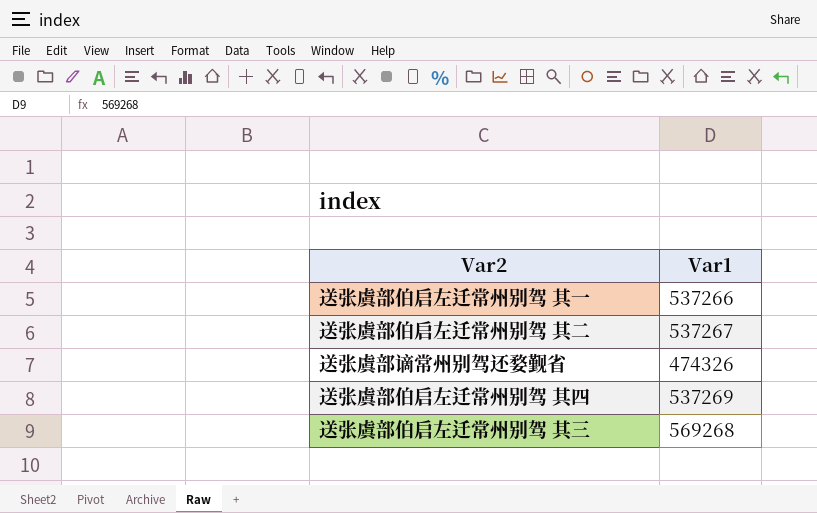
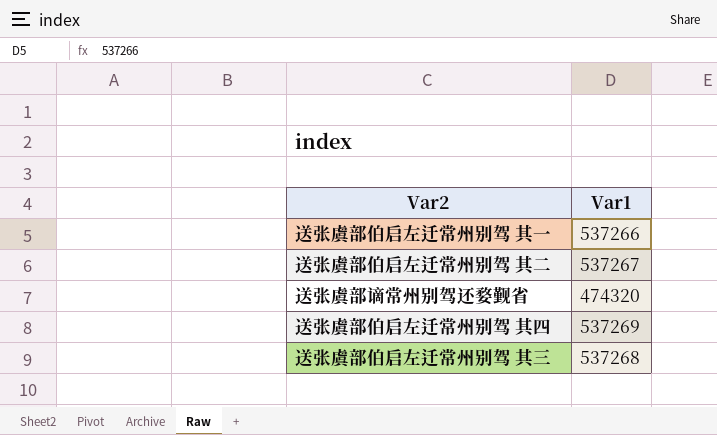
送张虞部谪常州别驾还婺觐省 | Var1: 474326 -> 474320
送张虞部伯启左迁常州别驾 其三 | Var1: 569268 -> 537268

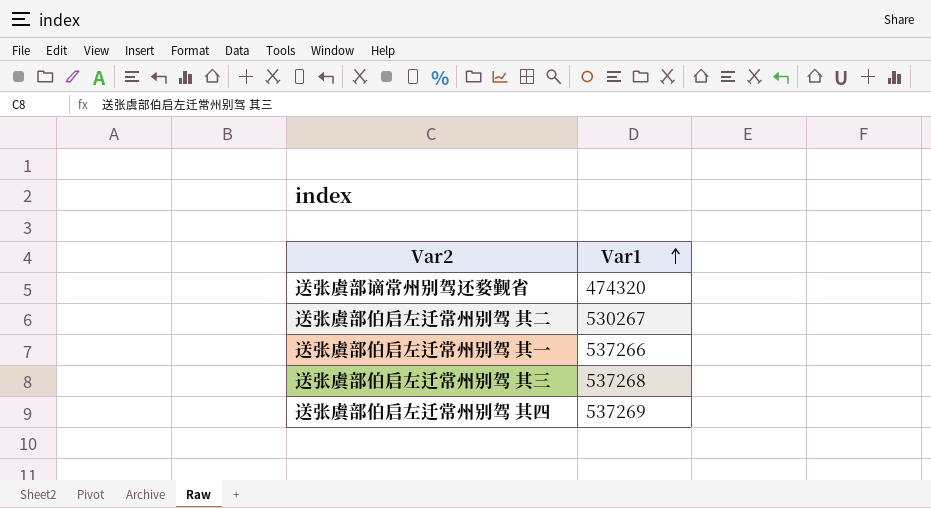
row order: none -> Var1 ascending
送张虞部伯启左迁常州别驾 其二 | Var1: 537267 -> 530267

